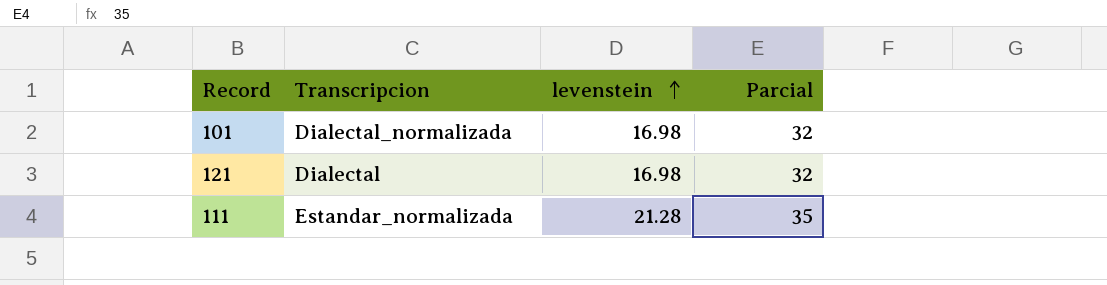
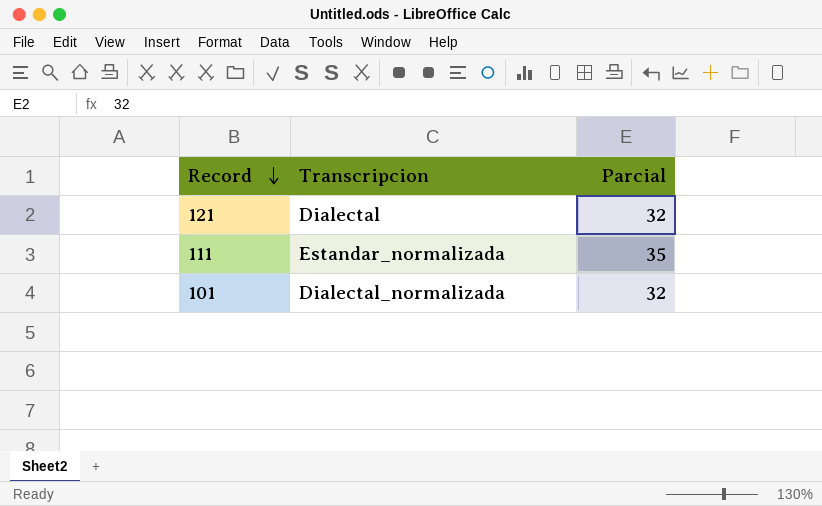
row order: levenstein ascending -> Record descending
column levenstein | position: 3 -> none

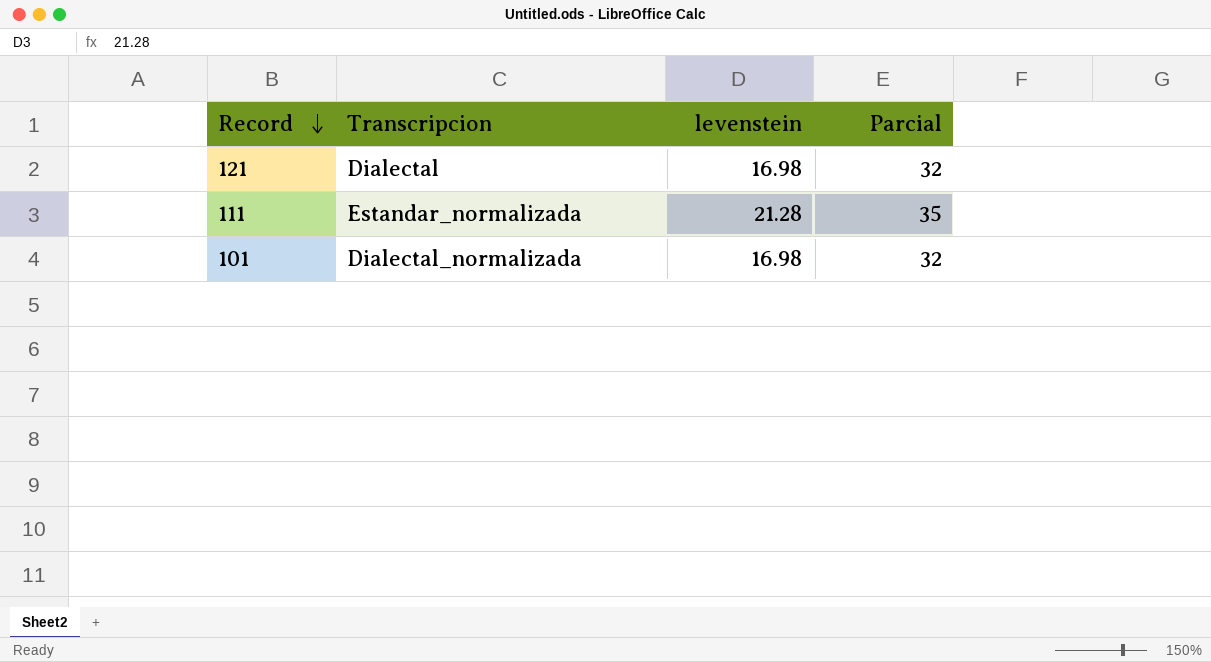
column levenstein | position: none -> 3

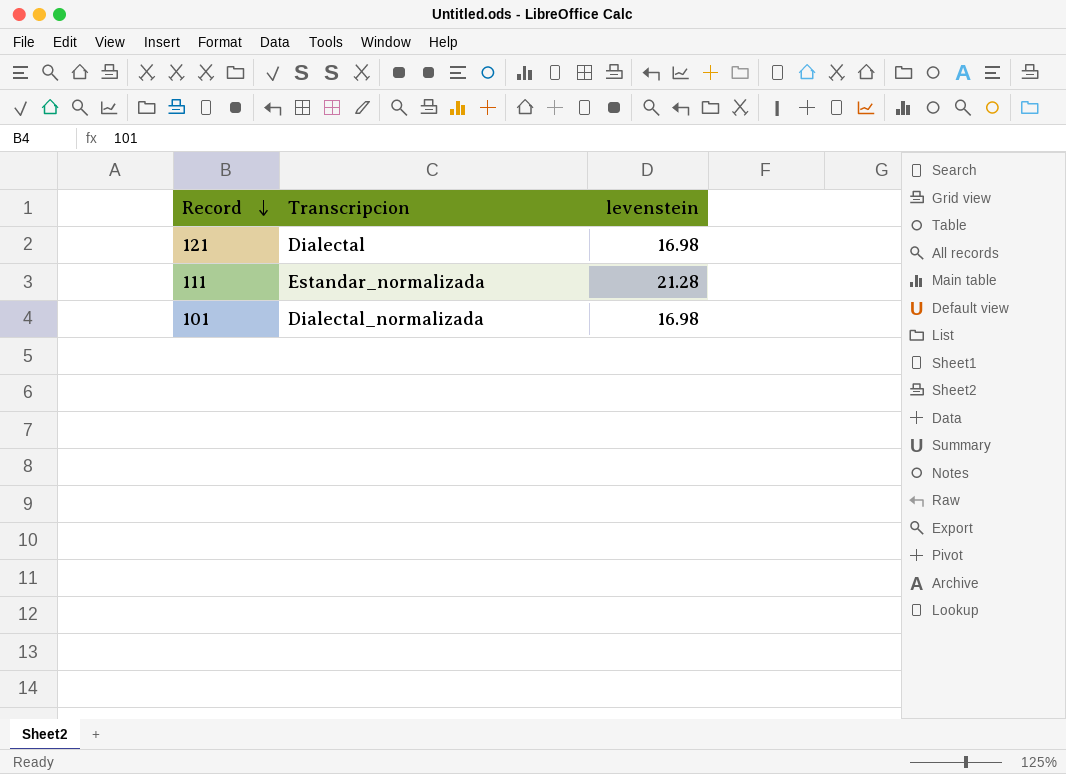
column Parcial | position: 4 -> none

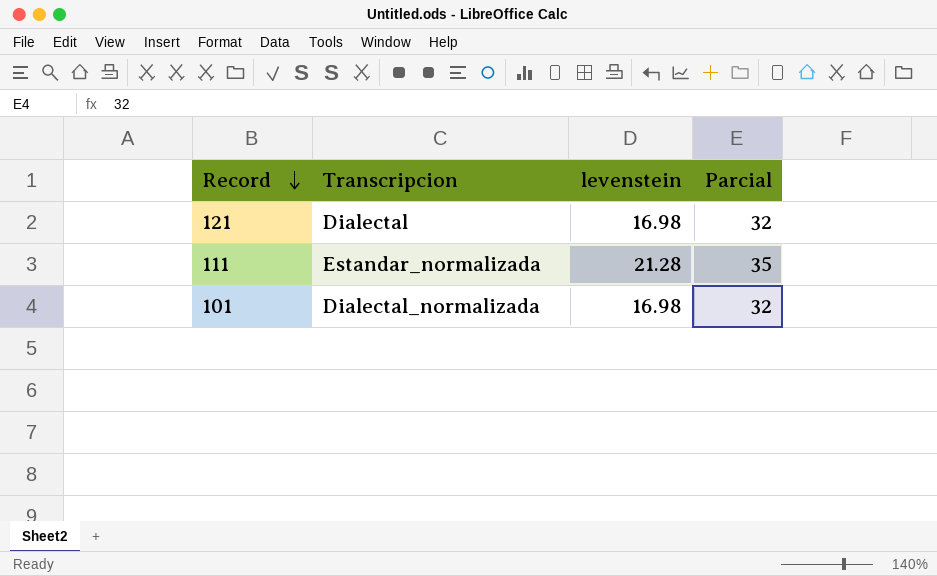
column Parcial | position: none -> 4

